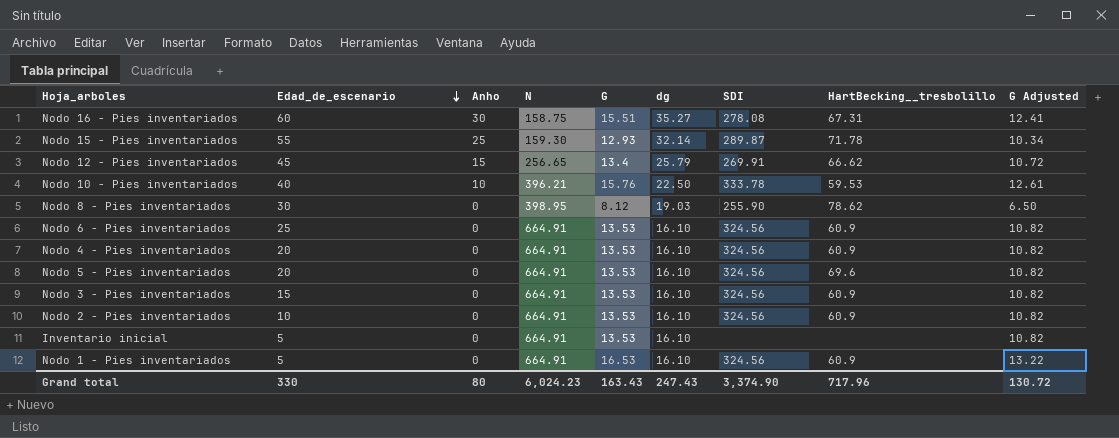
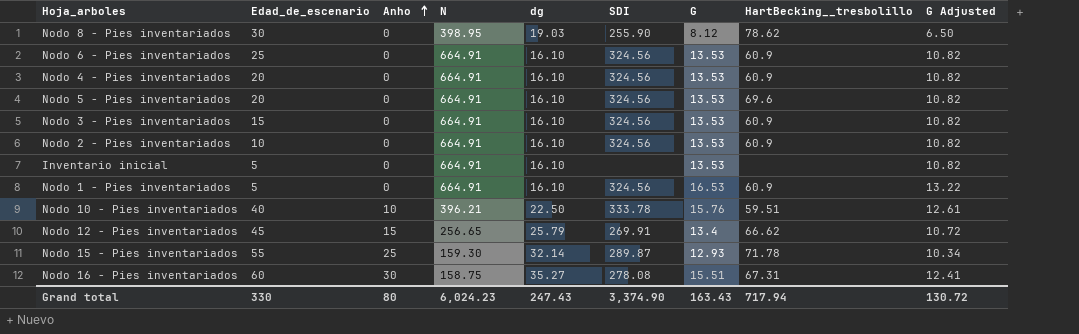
row order: Edad_de_escenario descending -> Anho ascending
column G | position: 5 -> 7
Nodo 10 - Pies inventariados | HartBecking__tresbolillo: 59.53 -> 59.51
Grand total | HartBecking__tresbolillo: 717.96 -> 717.94

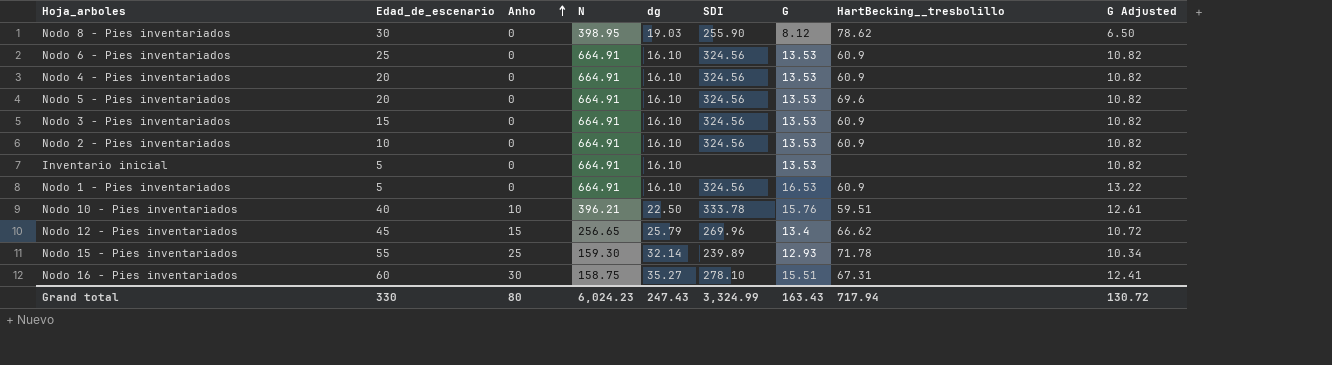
Nodo 12 - Pies inventariados | SDI: 269.91 -> 269.96
Nodo 15 - Pies inventariados | SDI: 289.87 -> 239.89
Nodo 16 - Pies inventariados | SDI: 278.08 -> 278.10
Grand total | SDI: 3,374.90 -> 3,324.99

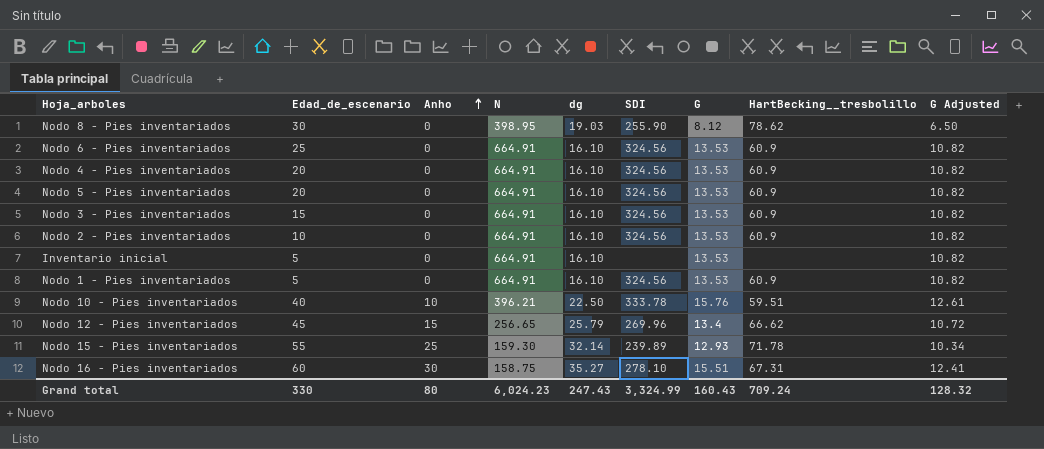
Nodo 5 - Pies inventariados | HartBecking__tresbolillo: 69.6 -> 60.9
Nodo 1 - Pies inventariados | G: 16.53 -> 13.53
Nodo 1 - Pies inventariados | G Adjusted: 13.22 -> 10.82
Grand total | G: 163.43 -> 160.43
Grand total | HartBecking__tresbolillo: 717.94 -> 709.24
Grand total | G Adjusted: 130.72 -> 128.32

